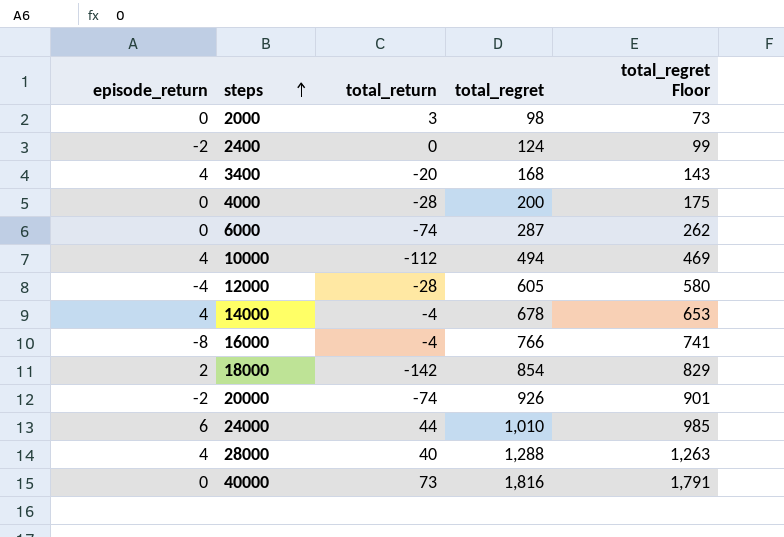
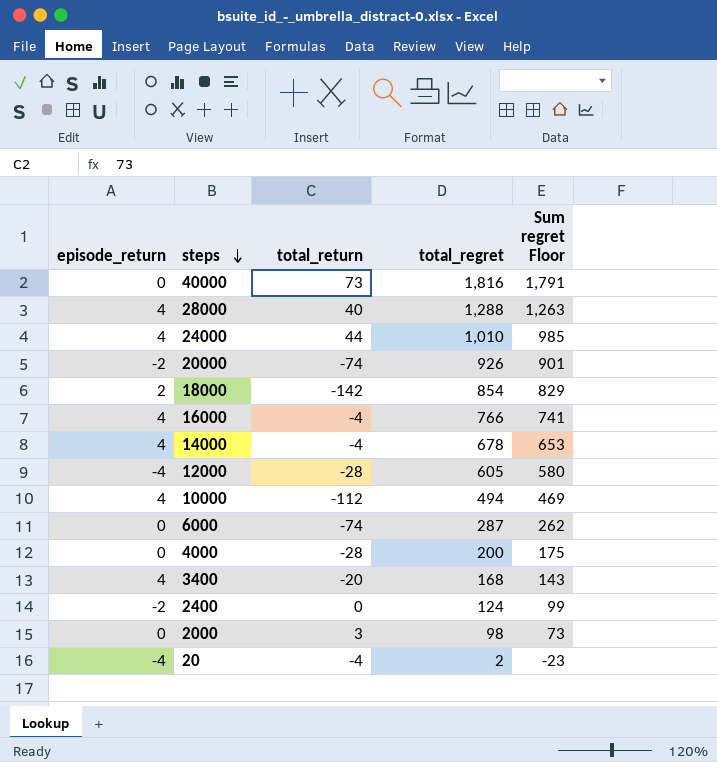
row order: steps ascending -> steps descending
column name: total_regret Floor -> Sum regret Floor
24000 | episode_return: 6 -> 4
16000 | episode_return: -8 -> 4
row 20: none -> -4 | -4 | 2 | -23

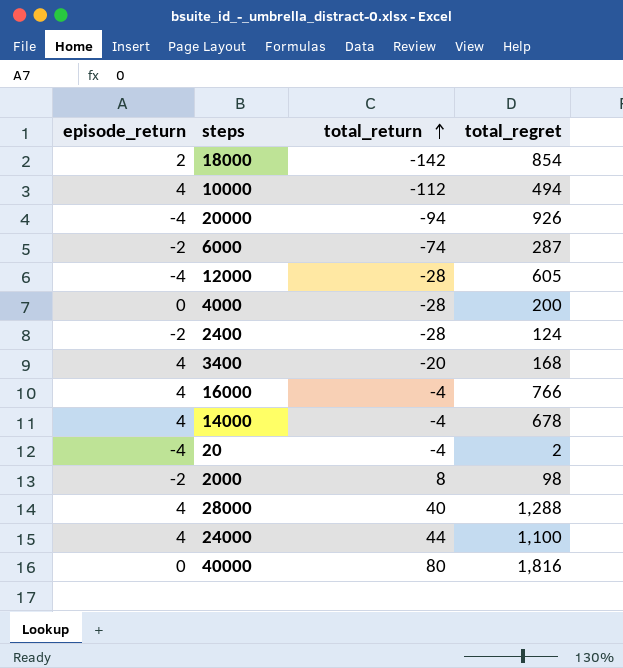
row order: steps descending -> total_return ascending
column Sum regret Floor | formula: [total_regret] - 25 -> none
20000 | episode_return: -2 -> -4
20000 | total_return: -74 -> -94
6000 | episode_return: 0 -> -2
2400 | total_return: 0 -> -28
2000 | episode_return: 0 -> -2
2000 | total_return: 3 -> 8
24000 | total_regret: 1,010 -> 1,100
40000 | total_return: 73 -> 80

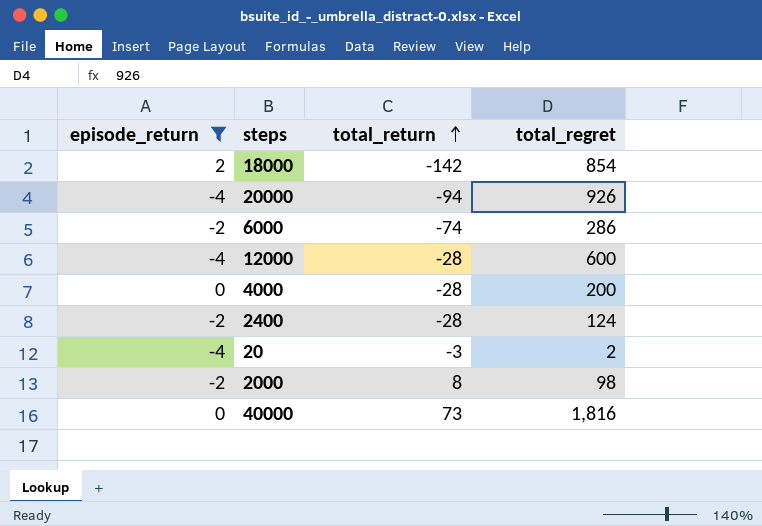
filter: none -> episode_return != 4
6000 | total_regret: 287 -> 286
12000 | total_regret: 605 -> 600
20 | total_return: -4 -> -3
40000 | total_return: 80 -> 73

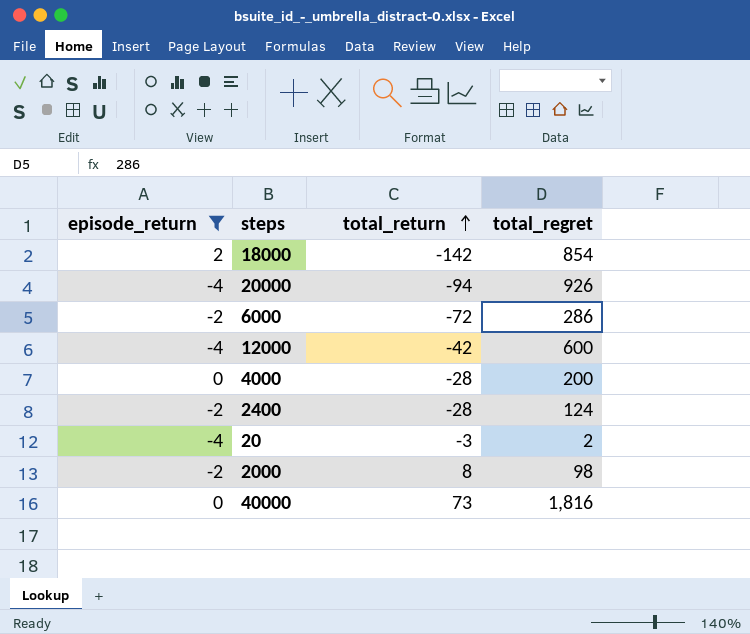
6000 | total_return: -74 -> -72
12000 | total_return: -28 -> -42

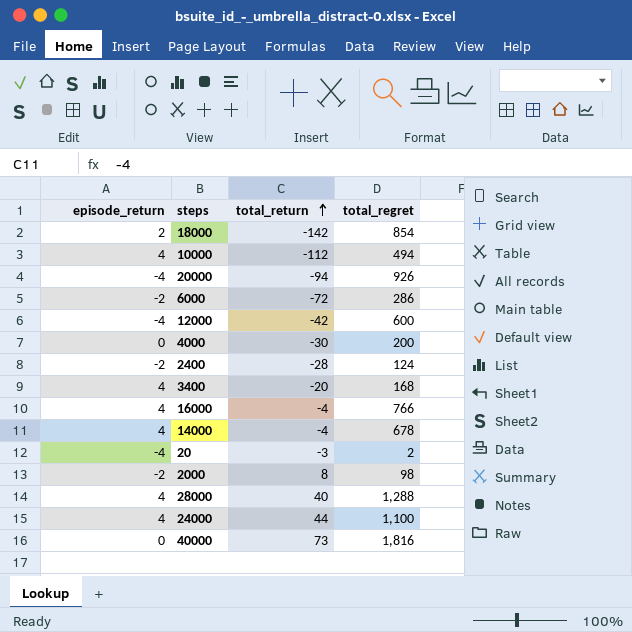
filter: episode_return != 4 -> none
4000 | total_return: -28 -> -30

